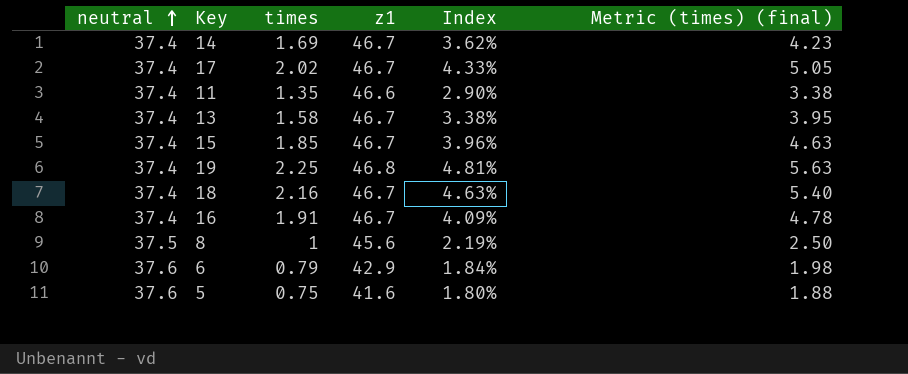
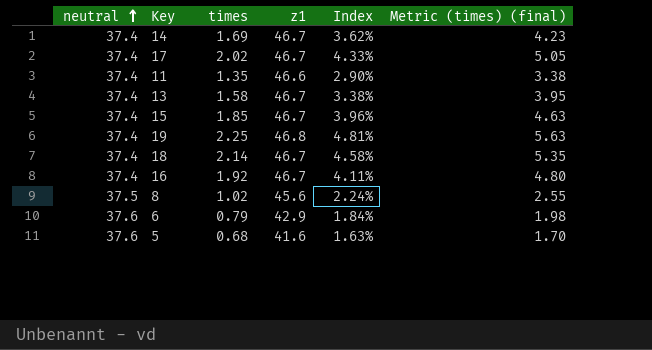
18 | times: 2.16 -> 2.14
18 | Index: 4.63% -> 4.58%
18 | Metric (times) (final): 5.40 -> 5.35
16 | times: 1.91 -> 1.92
16 | Index: 4.09% -> 4.11%
16 | Metric (times) (final): 4.78 -> 4.80
8 | times: 1 -> 1.02
8 | Index: 2.19% -> 2.24%
8 | Metric (times) (final): 2.50 -> 2.55
5 | times: 0.75 -> 0.68
5 | Index: 1.80% -> 1.63%
5 | Metric (times) (final): 1.88 -> 1.70

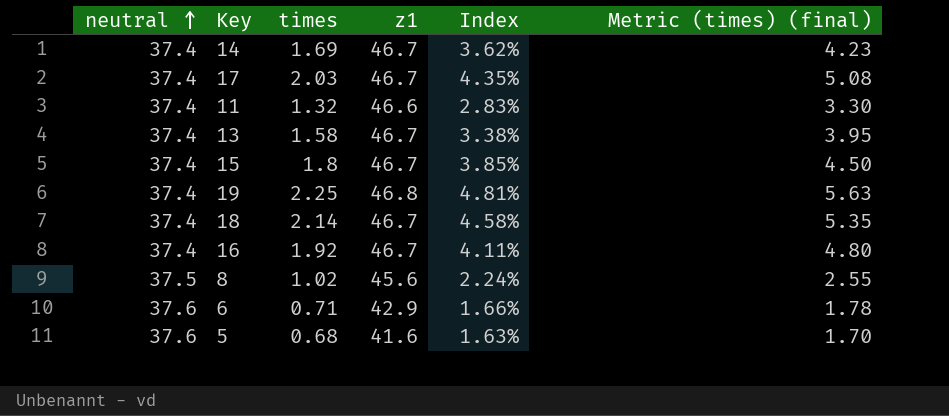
17 | times: 2.02 -> 2.03
17 | Index: 4.33% -> 4.35%
17 | Metric (times) (final): 5.05 -> 5.08
11 | times: 1.35 -> 1.32
11 | Index: 2.90% -> 2.83%
11 | Metric (times) (final): 3.38 -> 3.30
15 | times: 1.85 -> 1.8
15 | Index: 3.96% -> 3.85%
15 | Metric (times) (final): 4.63 -> 4.50
6 | times: 0.79 -> 0.71
6 | Index: 1.84% -> 1.66%
6 | Metric (times) (final): 1.98 -> 1.78

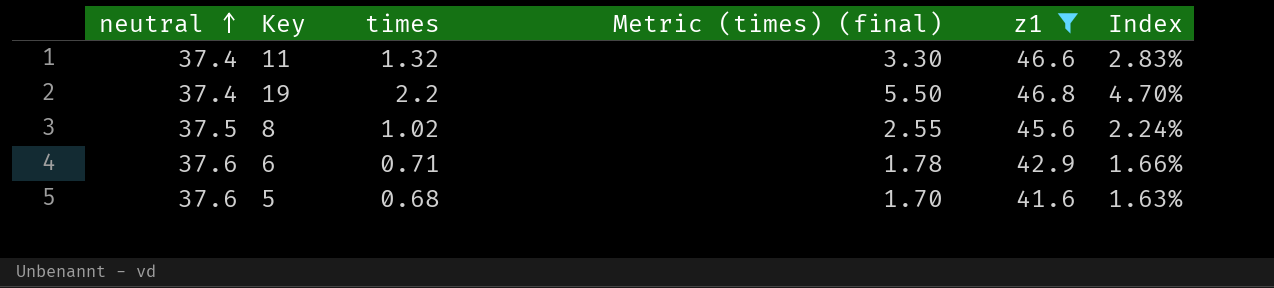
filter: none -> z1 != 46.7
column Metric (times) (final) | position: 6 -> 4
19 | times: 2.25 -> 2.2
19 | Metric (times) (final): 5.63 -> 5.50
19 | Index: 4.81% -> 4.70%

